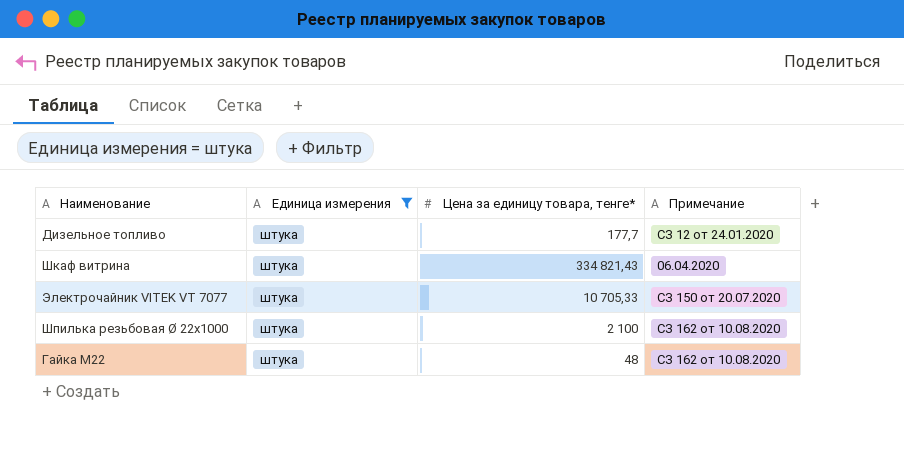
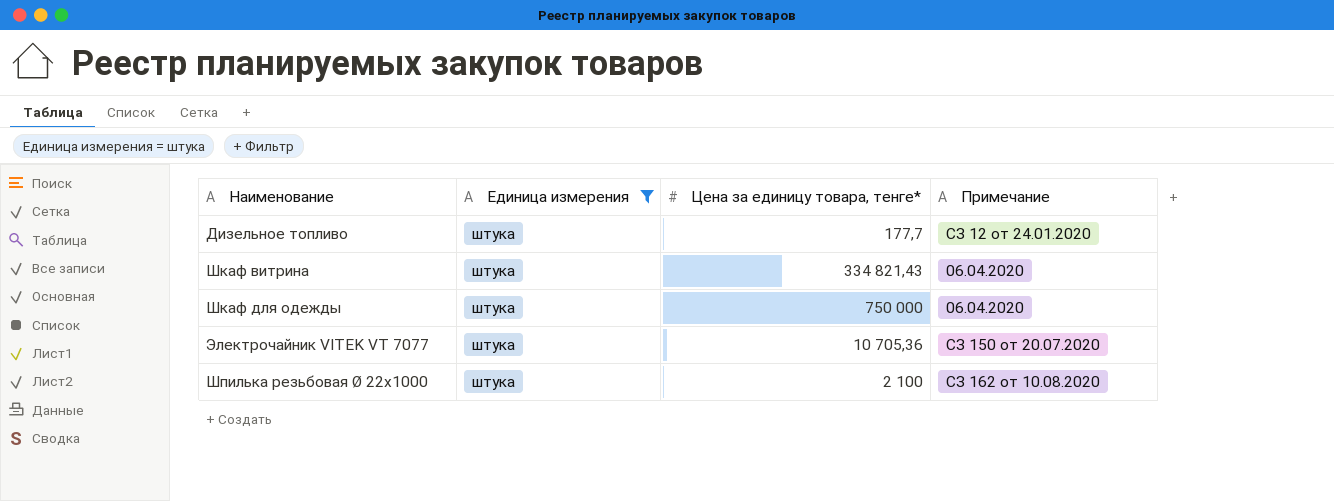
row Гайка М22: штука | 48 | СЗ 162 от 10.08.2020 -> none
row Шкаф для одежды: none -> штука | 750 000 | 06.04.2020
Электрочайник VITEK VT 7077 | Цена за единицу товара, тенге*: 10 705,33 -> 10 705,36

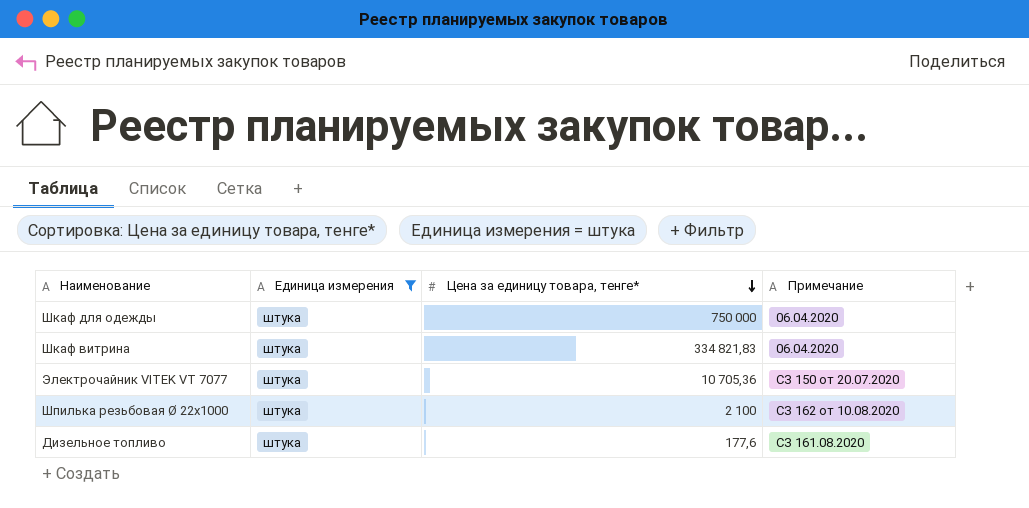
row order: none -> Цена за единицу товара, тенге* descending
Шкаф витрина | Цена за единицу товара, тенге*: 334 821,43 -> 334 821,83
Дизельное топливо | Цена за единицу товара, тенге*: 177,7 -> 177,6
Дизельное топливо | Примечание: СЗ 12 от 24.01.2020 -> СЗ 161.08.2020

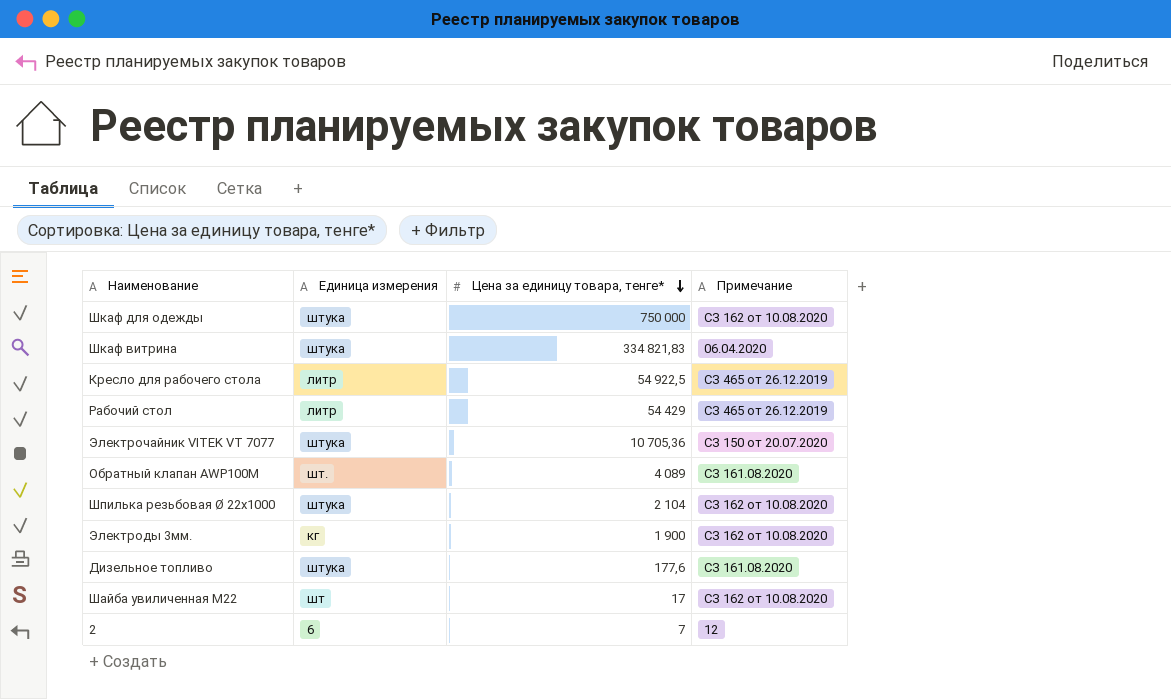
filter: Единица измерения = штука -> none
Шкаф для одежды | Примечание: 06.04.2020 -> СЗ 162 от 10.08.2020
Шпилька резьбовая Ø 22х1000 | Цена за единицу товара, тенге*: 2 100 -> 2 104

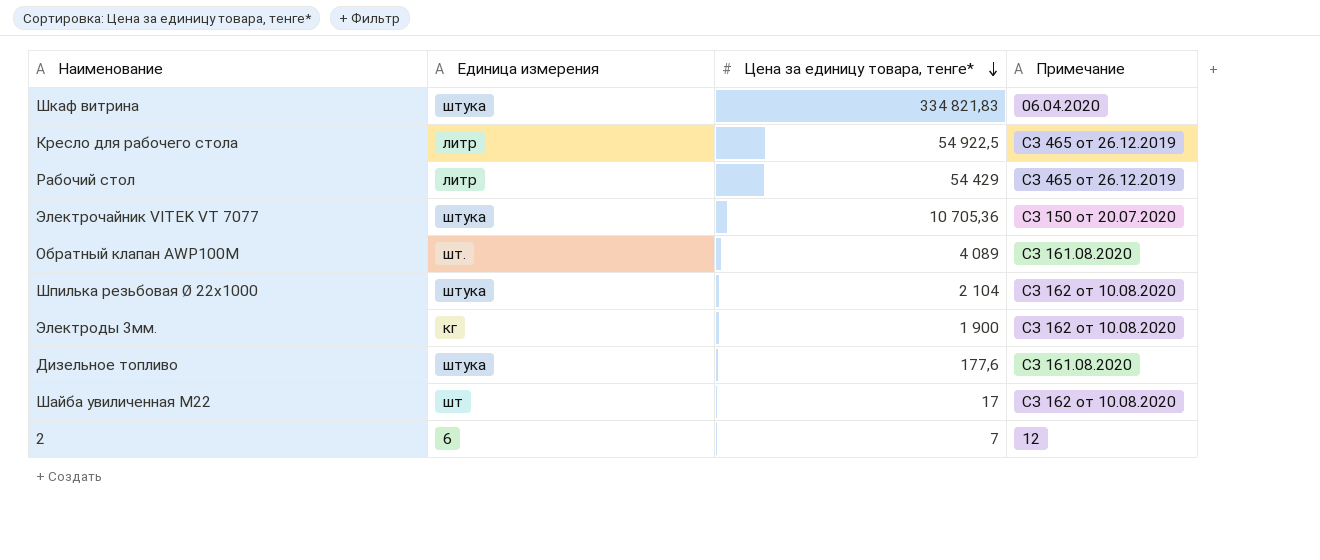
row Шкаф для одежды: штука | 750 000 | СЗ 162 от 10.08.2020 -> none

